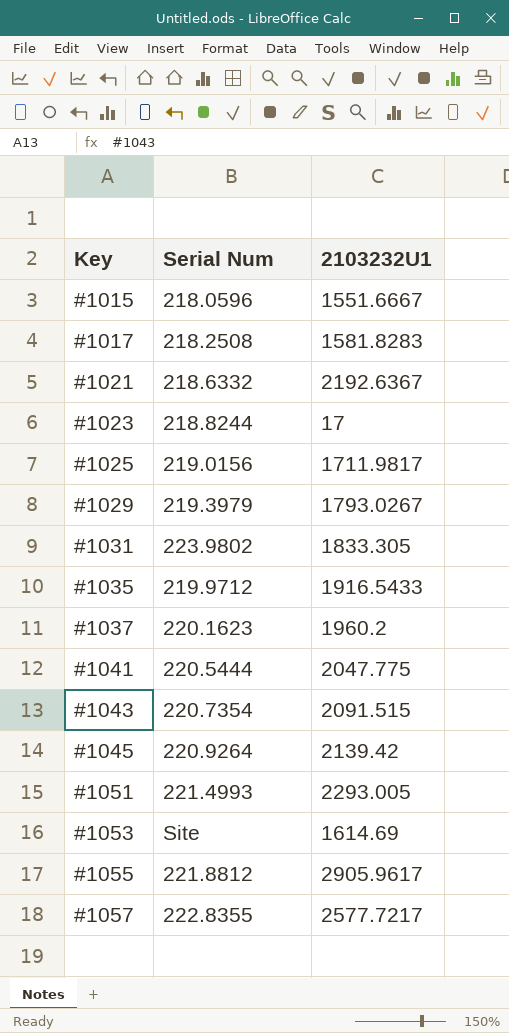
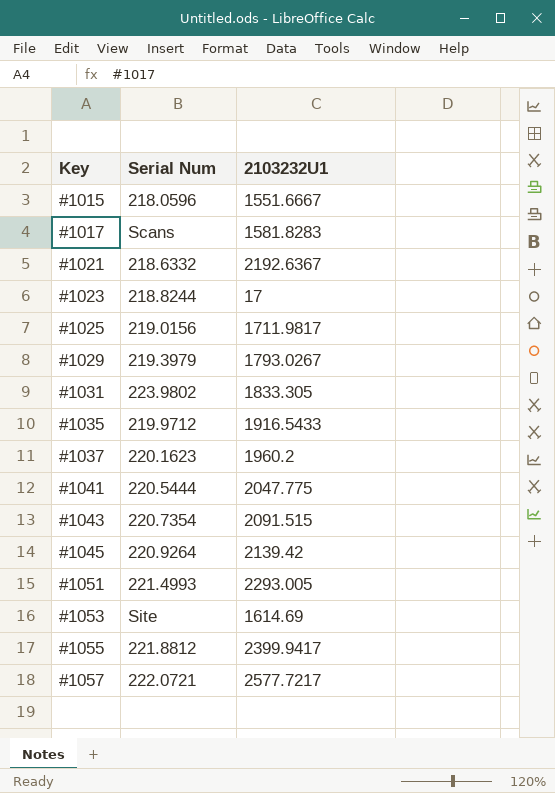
#1017 | Serial Num: 218.2508 -> Scans
#1055 | 2103232U1: 2905.9617 -> 2399.9417
#1057 | Serial Num: 222.8355 -> 222.0721

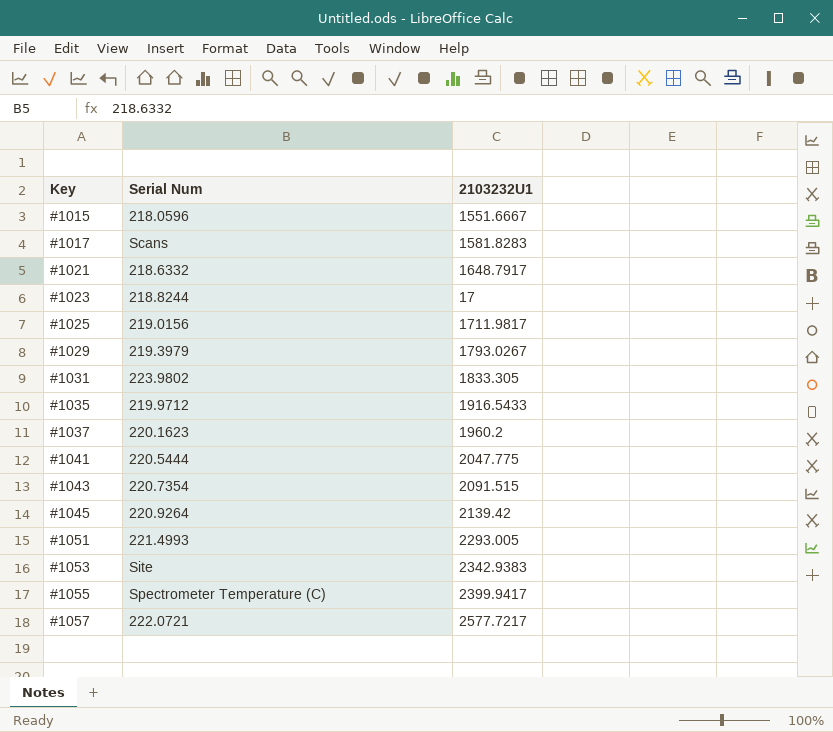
#1021 | 2103232U1: 2192.6367 -> 1648.7917
#1053 | 2103232U1: 1614.69 -> 2342.9383
#1055 | Serial Num: 221.8812 -> Spectrometer Temperature (C)

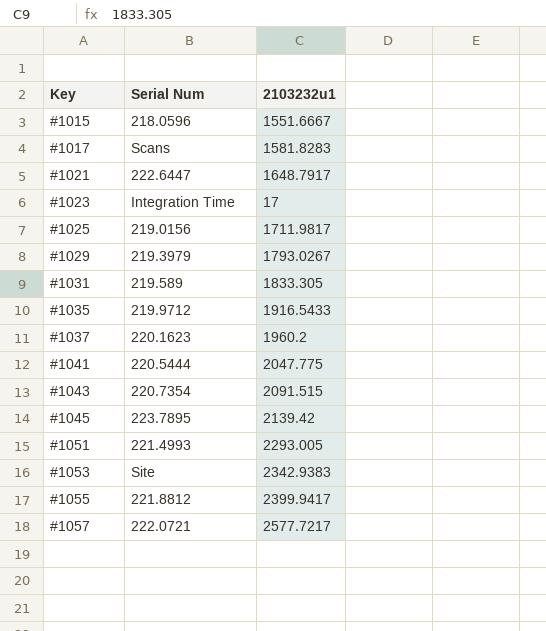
column name: 2103232U1 -> 2103232u1
#1021 | Serial Num: 218.6332 -> 222.6447
#1023 | Serial Num: 218.8244 -> Integration Time
#1031 | Serial Num: 223.9802 -> 219.589
#1045 | Serial Num: 220.9264 -> 223.7895
#1055 | Serial Num: Spectrometer Temperature (C) -> 221.8812

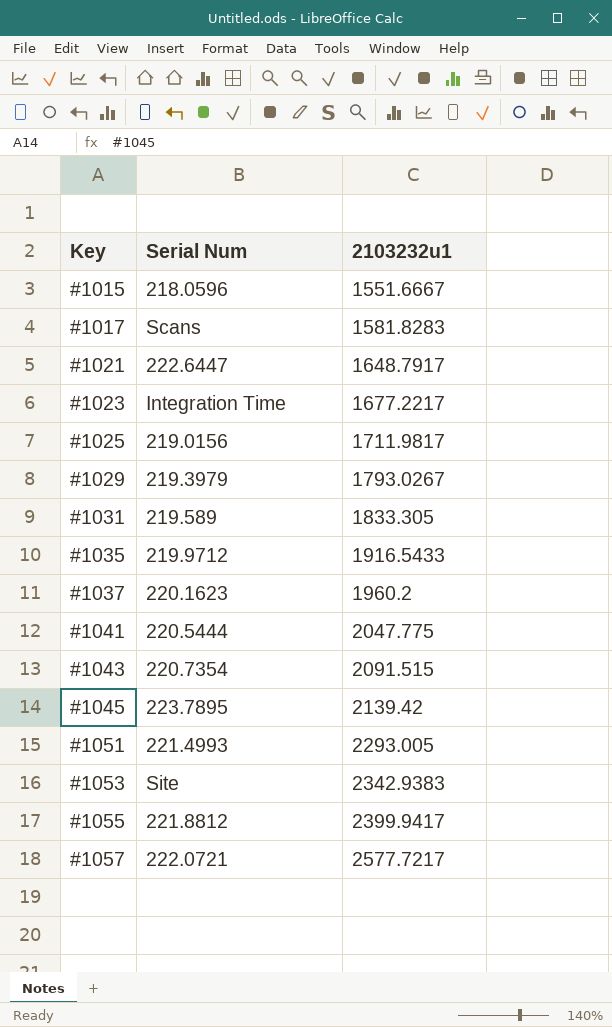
#1023 | 2103232u1: 17 -> 1677.2217

